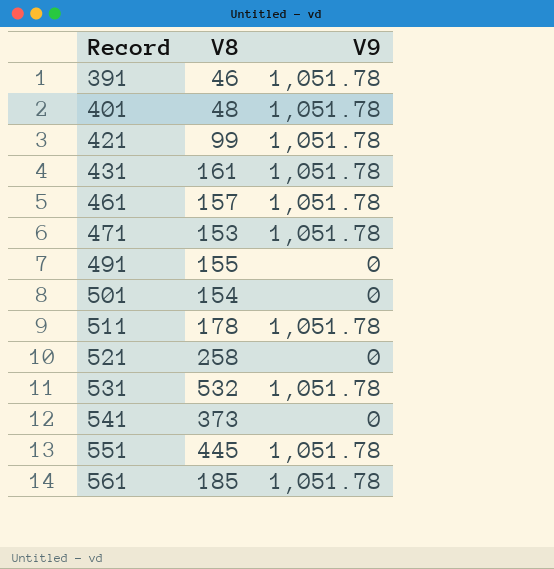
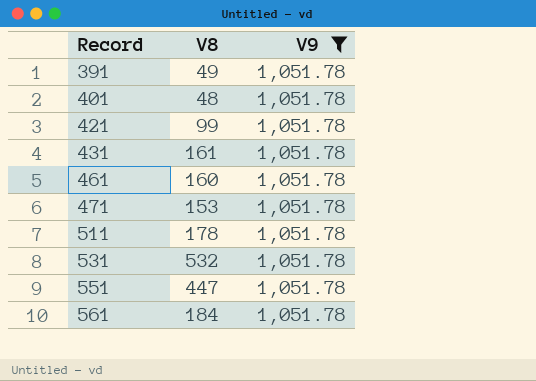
filter: none -> V9 = 1,051.78
391 | V8: 46 -> 49
461 | V8: 157 -> 160
551 | V8: 445 -> 447
561 | V8: 185 -> 184

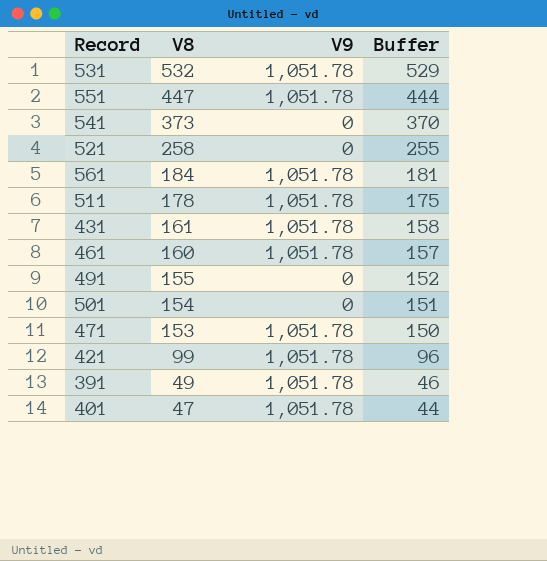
filter: V9 = 1,051.78 -> none
row order: Record ascending -> V8 descending
column Buffer | formula: none -> [V8] - 3
401 | V8: 48 -> 47

